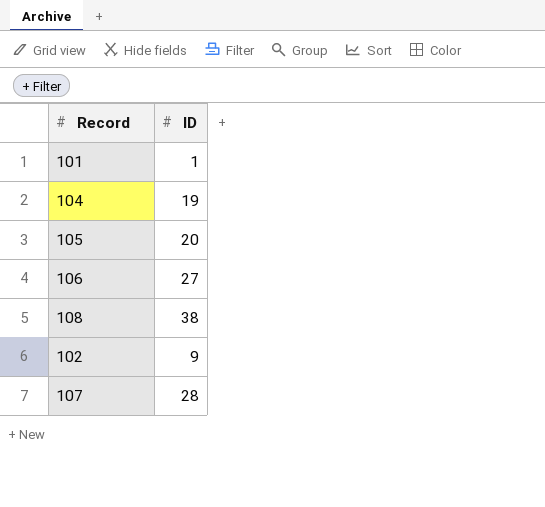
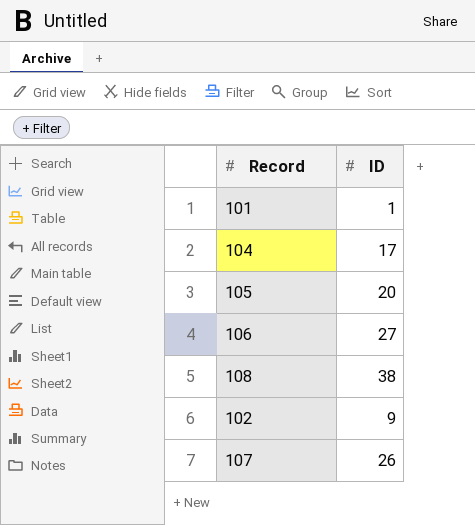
104 | ID: 19 -> 17
107 | ID: 28 -> 26

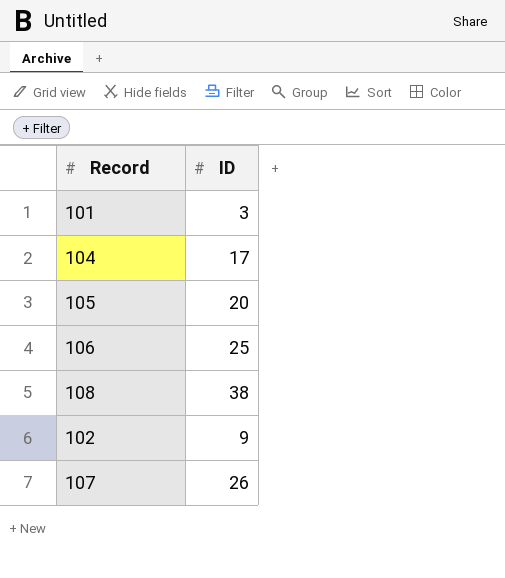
101 | ID: 1 -> 3
106 | ID: 27 -> 25

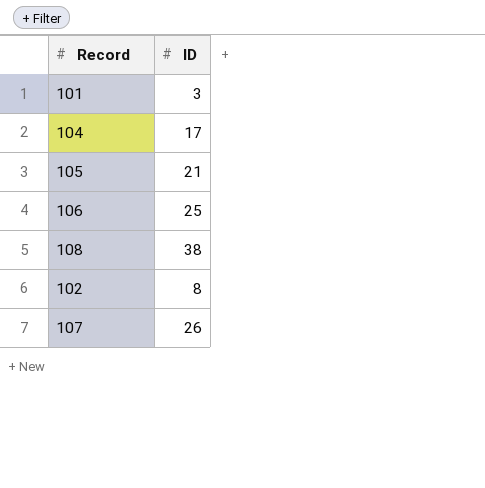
105 | ID: 20 -> 21
102 | ID: 9 -> 8

